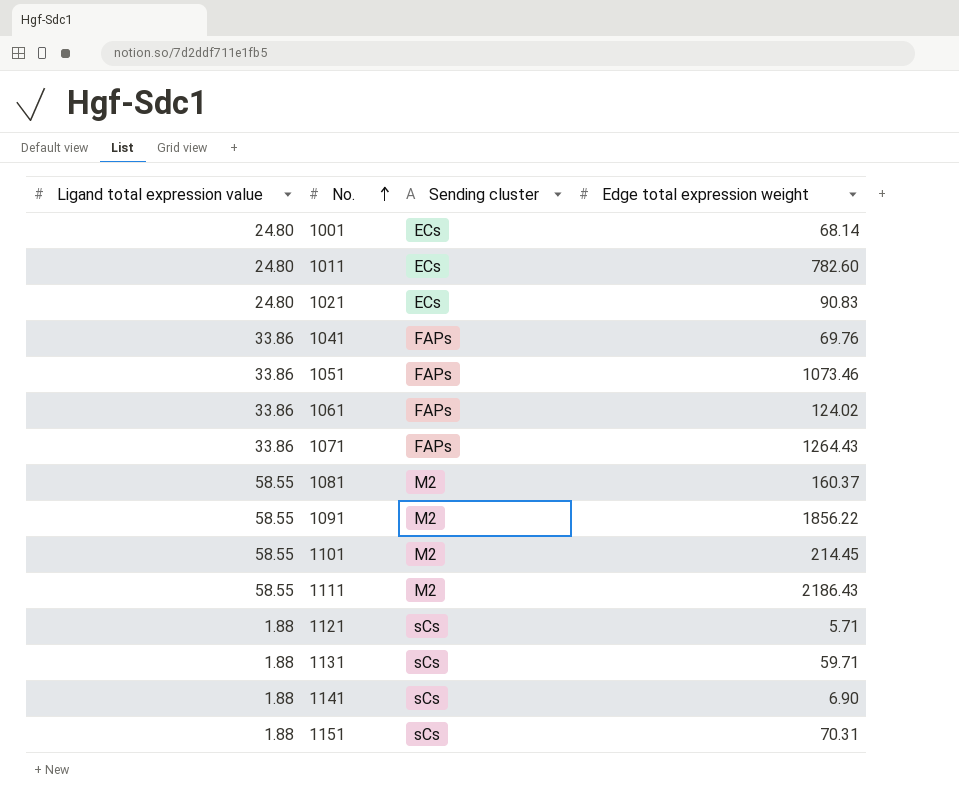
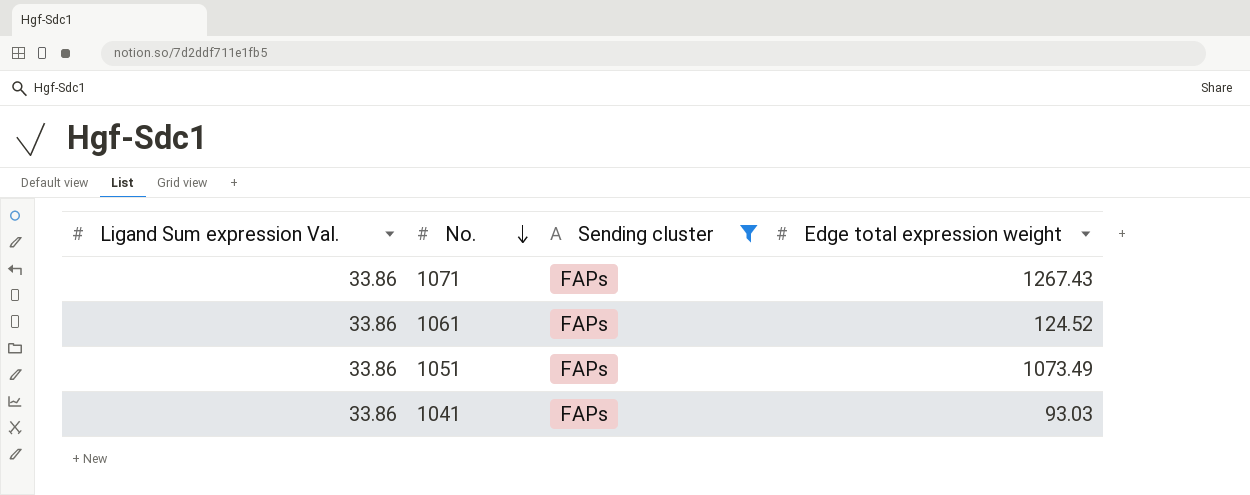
filter: none -> Sending cluster = FAPs
row order: No. ascending -> No. descending
column name: Ligand total expression value -> Ligand Sum expression Val.
1071 | Edge total expression weight: 1264.43 -> 1267.43
1061 | Edge total expression weight: 124.02 -> 124.52
1051 | Edge total expression weight: 1073.46 -> 1073.49
1041 | Edge total expression weight: 69.76 -> 93.03

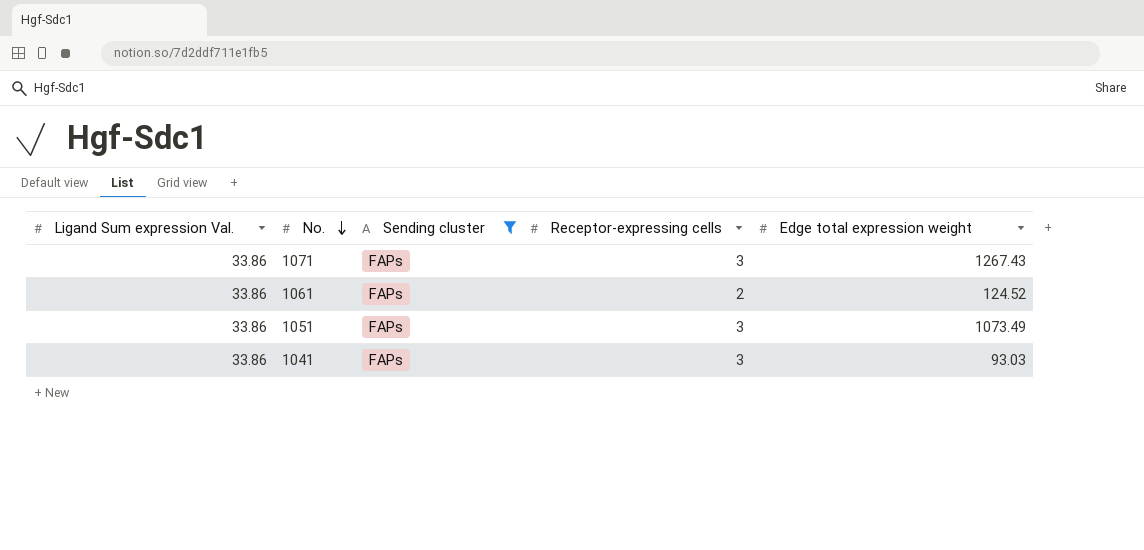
column Receptor-expressing cells | position: none -> 4

